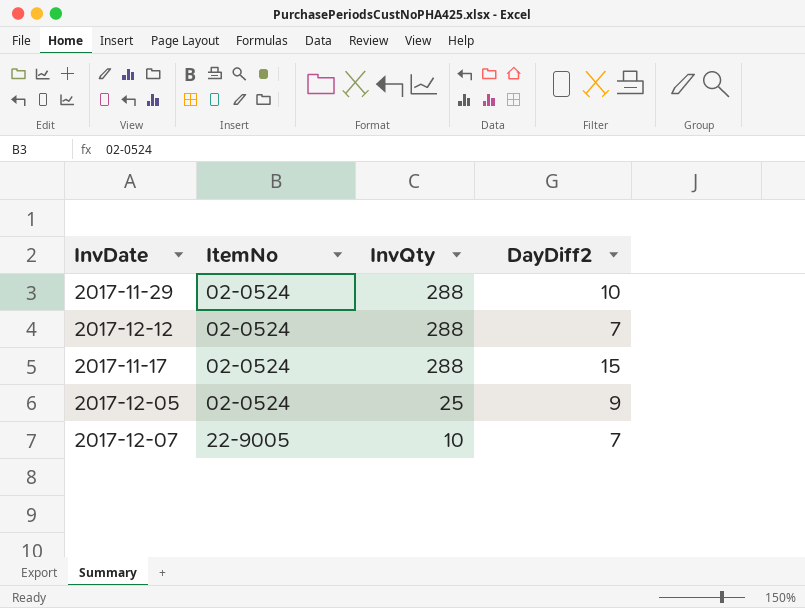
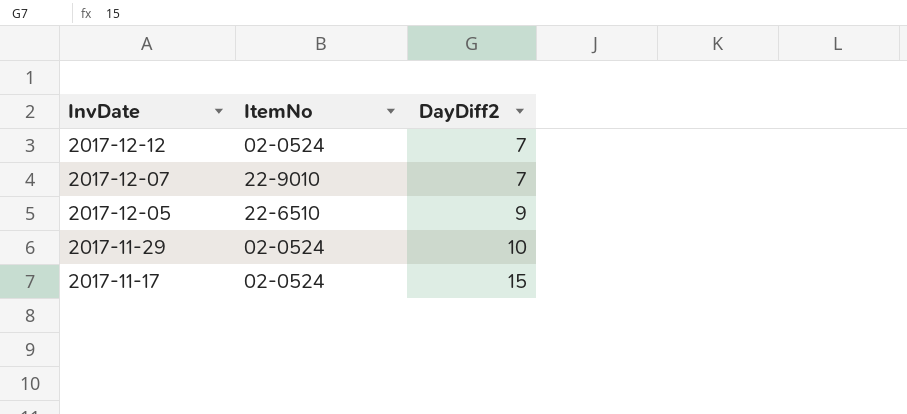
row order: ItemNo ascending -> InvDate descending
column InvQty | position: 3 -> none
2017-12-07 | ItemNo: 22-9005 -> 22-9010
2017-12-05 | ItemNo: 02-0524 -> 22-6510

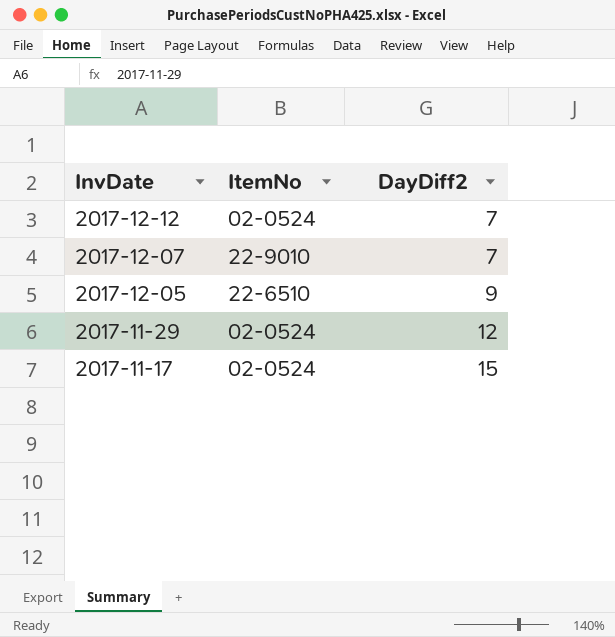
2017-11-29 | DayDiff2: 10 -> 12

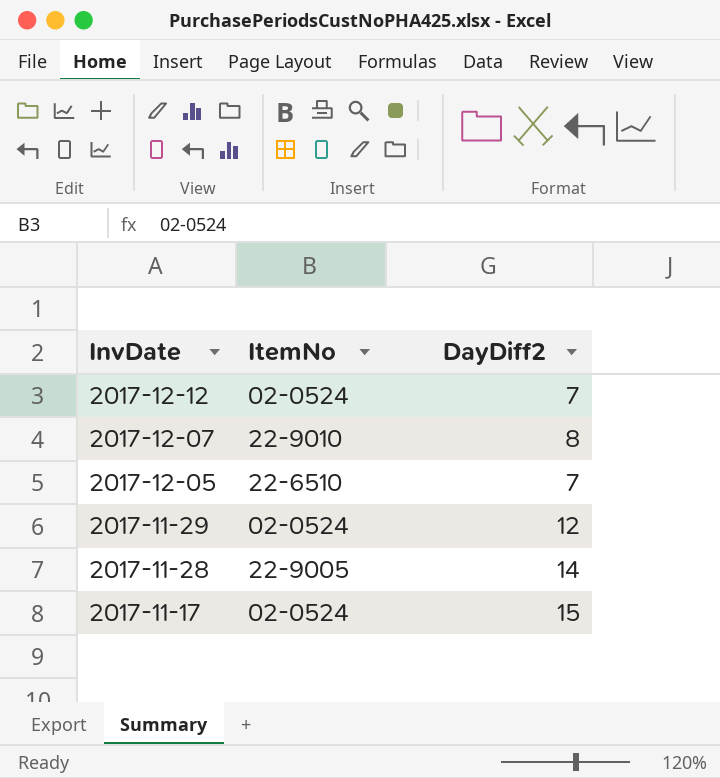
2017-12-07 | DayDiff2: 7 -> 8
2017-12-05 | DayDiff2: 9 -> 7
row 2017-11-28: none -> 22-9005 | 14

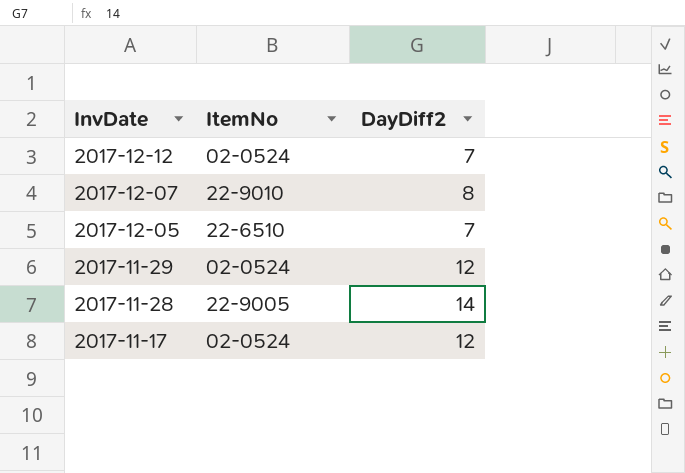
2017-11-17 | DayDiff2: 15 -> 12

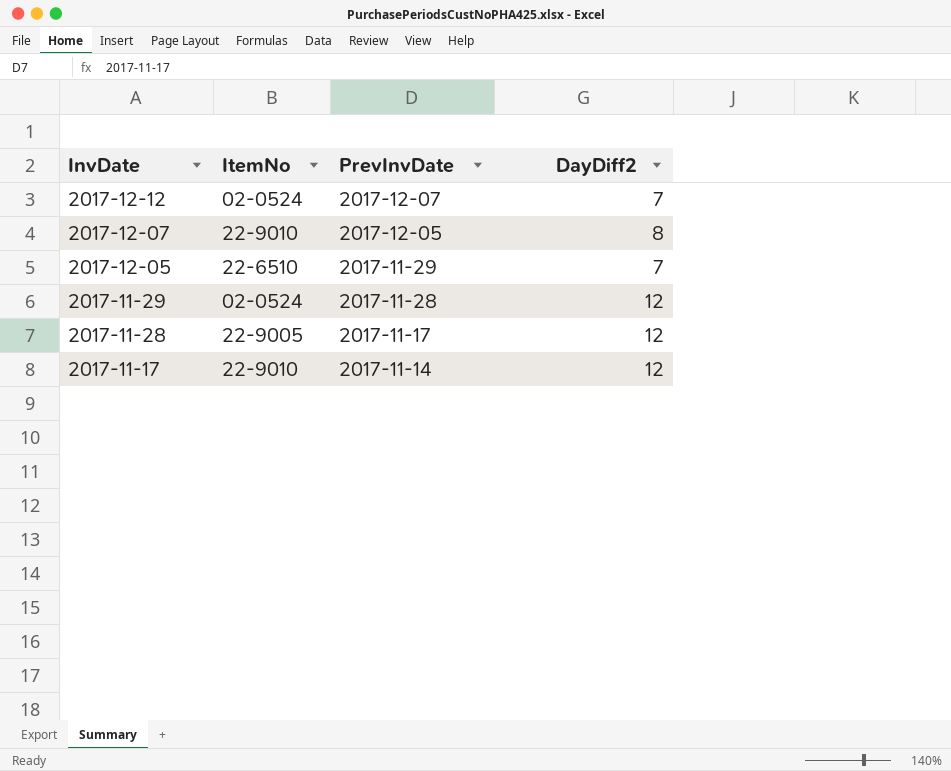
column PrevInvDate | position: none -> 3
2017-11-28 | DayDiff2: 14 -> 12
2017-11-17 | ItemNo: 02-0524 -> 22-9010

